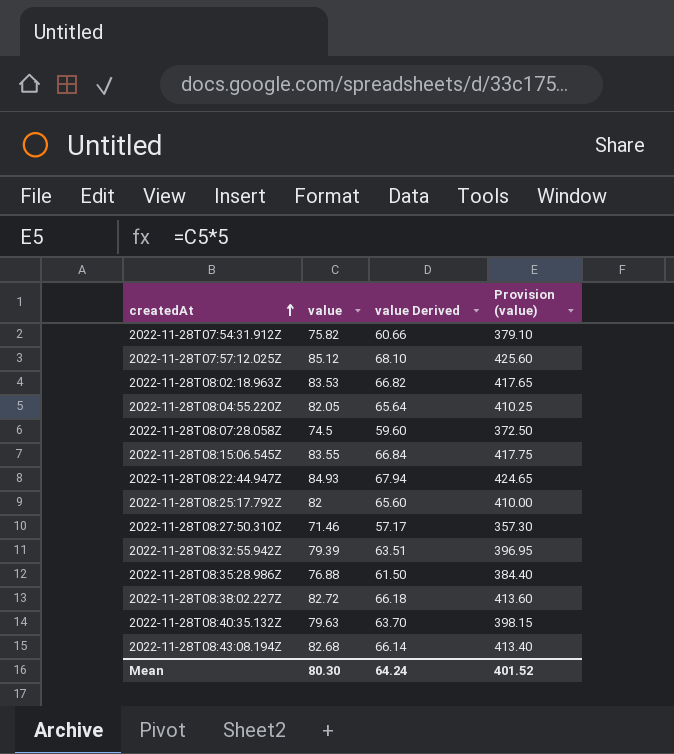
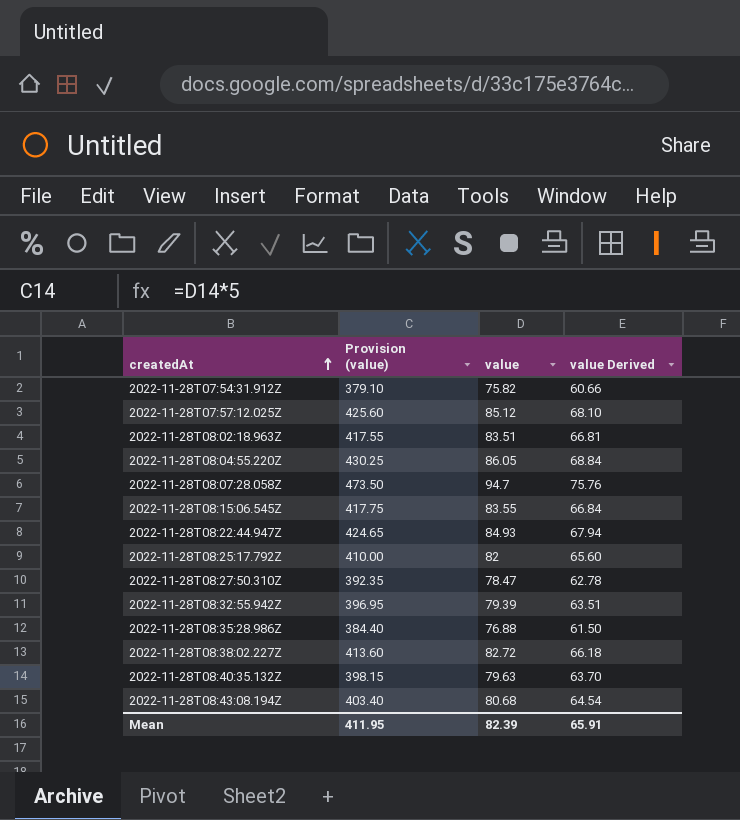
column Provision (value) | position: 4 -> 2
2022-11-28T08:02:18.963Z | Provision (value): 417.65 -> 417.55
2022-11-28T08:02:18.963Z | value: 83.53 -> 83.51
2022-11-28T08:02:18.963Z | value Derived: 66.82 -> 66.81
2022-11-28T08:04:55.220Z | Provision (value): 410.25 -> 430.25
2022-11-28T08:04:55.220Z | value: 82.05 -> 86.05
2022-11-28T08:04:55.220Z | value Derived: 65.64 -> 68.84
2022-11-28T08:07:28.058Z | Provision (value): 372.50 -> 473.50
2022-11-28T08:07:28.058Z | value: 74.5 -> 94.7
2022-11-28T08:07:28.058Z | value Derived: 59.60 -> 75.76
2022-11-28T08:27:50.310Z | Provision (value): 357.30 -> 392.35
2022-11-28T08:27:50.310Z | value: 71.46 -> 78.47
2022-11-28T08:27:50.310Z | value Derived: 57.17 -> 62.78
2022-11-28T08:43:08.194Z | Provision (value): 413.40 -> 403.40
2022-11-28T08:43:08.194Z | value: 82.68 -> 80.68
2022-11-28T08:43:08.194Z | value Derived: 66.14 -> 64.54
Mean | Provision (value): 401.52 -> 411.95
Mean | value: 80.30 -> 82.39
Mean | value Derived: 64.24 -> 65.91

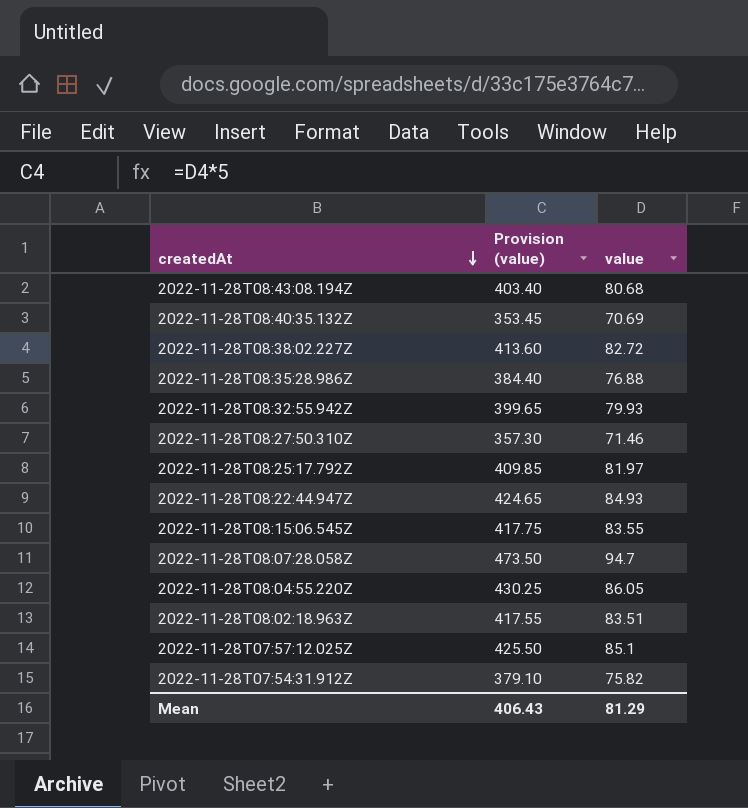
row order: createdAt ascending -> createdAt descending
column value Derived | formula: [value] * 0.8 -> none
2022-11-28T08:40:35.132Z | Provision (value): 398.15 -> 353.45
2022-11-28T08:40:35.132Z | value: 79.63 -> 70.69
2022-11-28T08:32:55.942Z | Provision (value): 396.95 -> 399.65
2022-11-28T08:32:55.942Z | value: 79.39 -> 79.93
2022-11-28T08:27:50.310Z | Provision (value): 392.35 -> 357.30
2022-11-28T08:27:50.310Z | value: 78.47 -> 71.46
2022-11-28T08:25:17.792Z | Provision (value): 410.00 -> 409.85
2022-11-28T08:25:17.792Z | value: 82 -> 81.97
2022-11-28T07:57:12.025Z | Provision (value): 425.60 -> 425.50
2022-11-28T07:57:12.025Z | value: 85.12 -> 85.1
Mean | Provision (value): 411.95 -> 406.43
Mean | value: 82.39 -> 81.29

